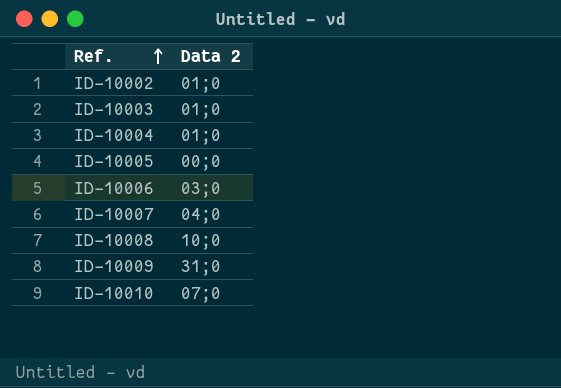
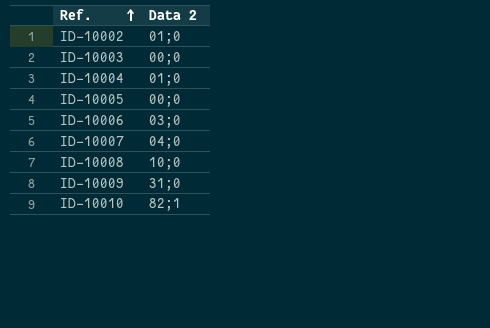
ID-10003 | Data 2: 01;0 -> 00;0
ID-10010 | Data 2: 07;0 -> 82;1

